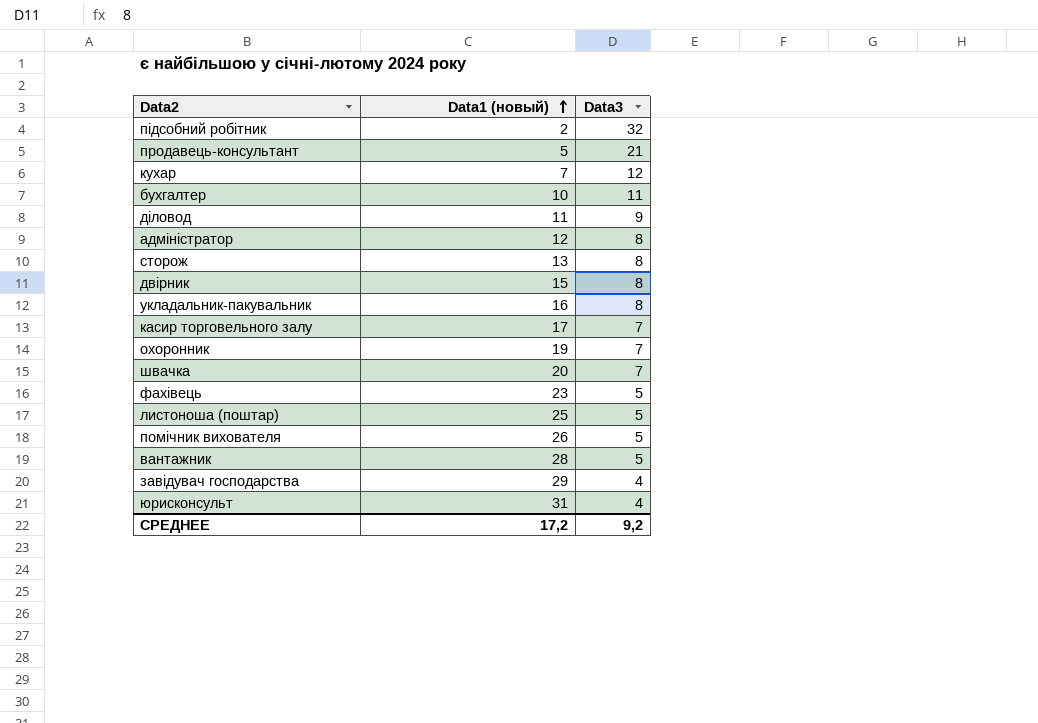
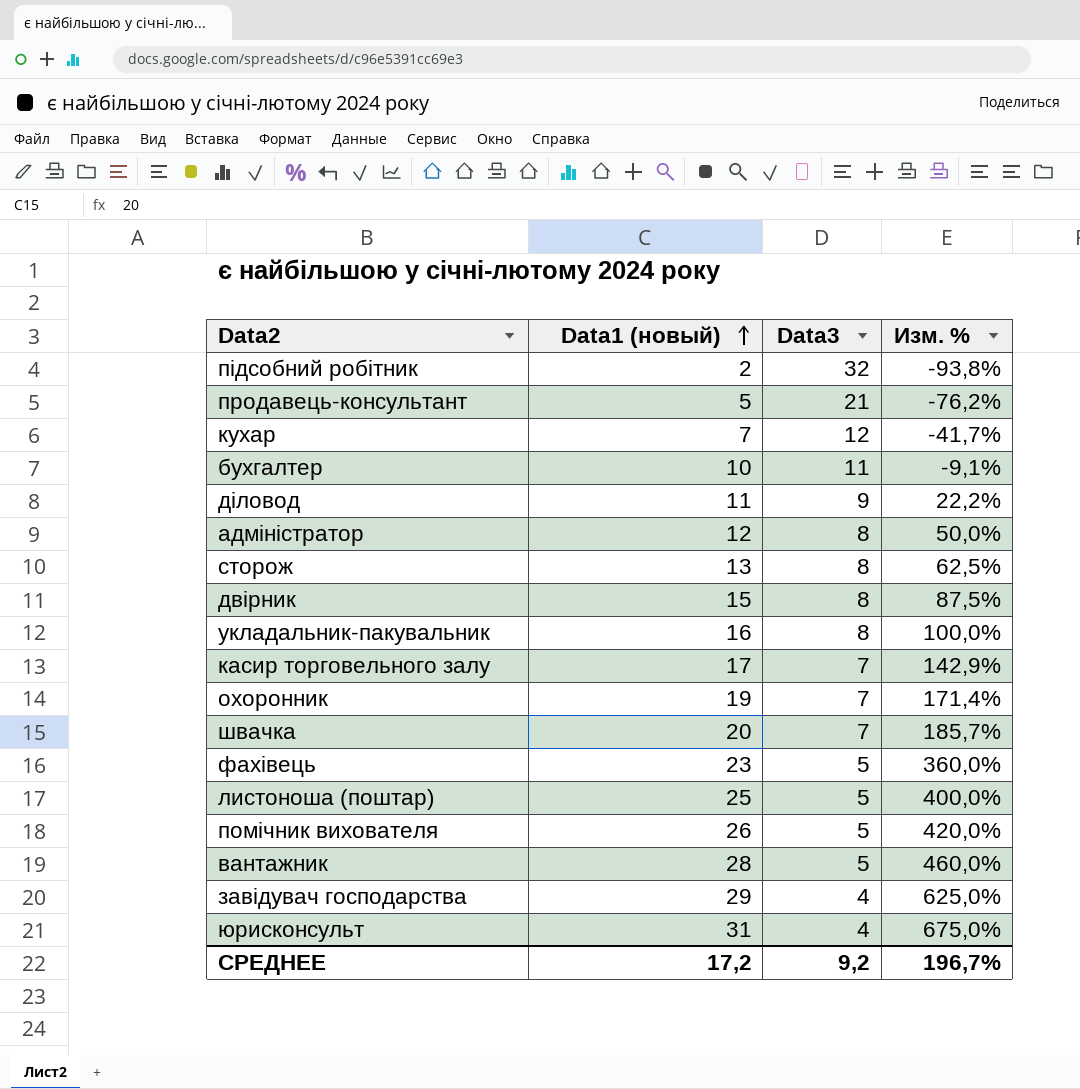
column Изм. % | formula: none -> ([Data1 (новый)] - [Data3]) / [Data3]

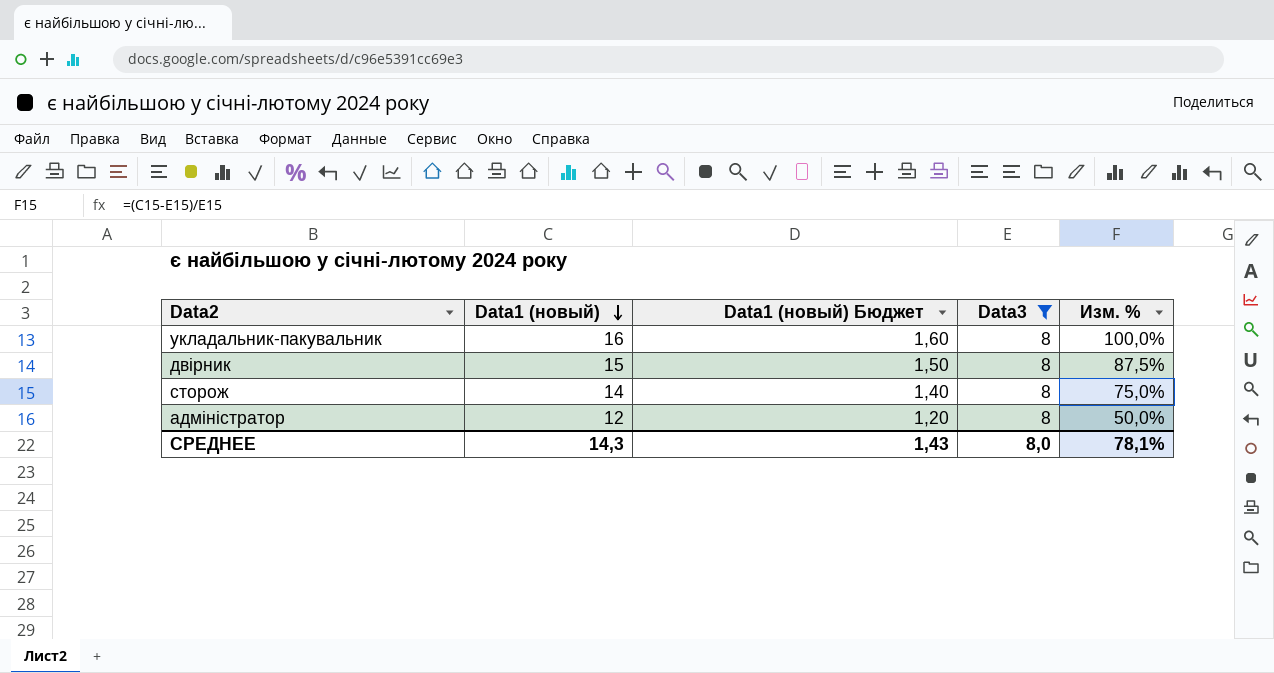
filter: none -> Data3 = 8
row order: Data1 (новый) ascending -> Data1 (новый) descending
column Data1 (новый) Бюджет | formula: none -> [Data1 (новый)] * 0,1
сторож | Data1 (новый): 13 -> 14
сторож | Изм. %: 62,5% -> 75,0%
СРЕДНЕЕ | Data1 (новый): 17,2 -> 14,3
СРЕДНЕЕ | Data3: 9,2 -> 8,0
СРЕДНЕЕ | Изм. %: 196,7% -> 78,1%

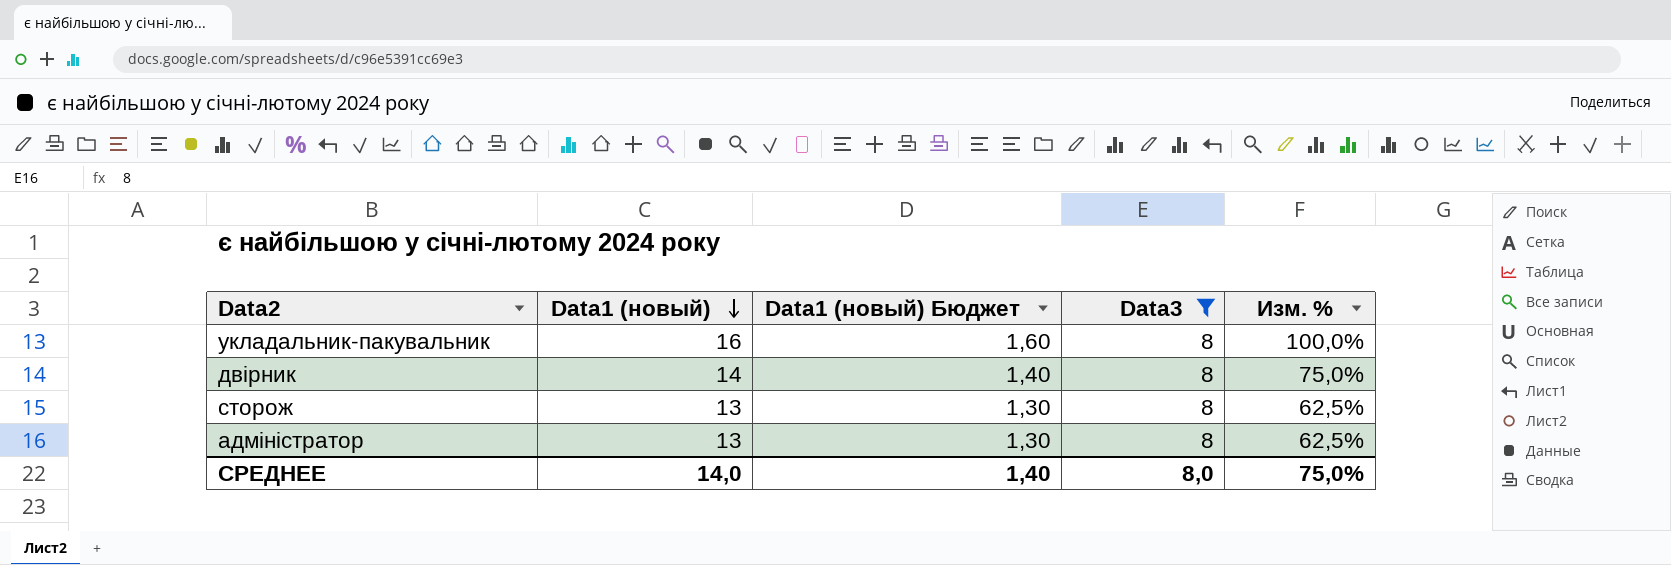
двірник | Data1 (новый): 15 -> 14
двірник | Data1 (новый) Бюджет: 1,50 -> 1,40
двірник | Изм. %: 87,5% -> 75,0%
сторож | Data1 (новый): 14 -> 13
сторож | Data1 (новый) Бюджет: 1,40 -> 1,30
сторож | Изм. %: 75,0% -> 62,5%
адміністратор | Data1 (новый): 12 -> 13
адміністратор | Data1 (новый) Бюджет: 1,20 -> 1,30
адміністратор | Изм. %: 50,0% -> 62,5%
СРЕДНЕЕ | Data1 (новый): 14,3 -> 14,0
СРЕДНЕЕ | Data1 (новый) Бюджет: 1,43 -> 1,40
СРЕДНЕЕ | Изм. %: 78,1% -> 75,0%

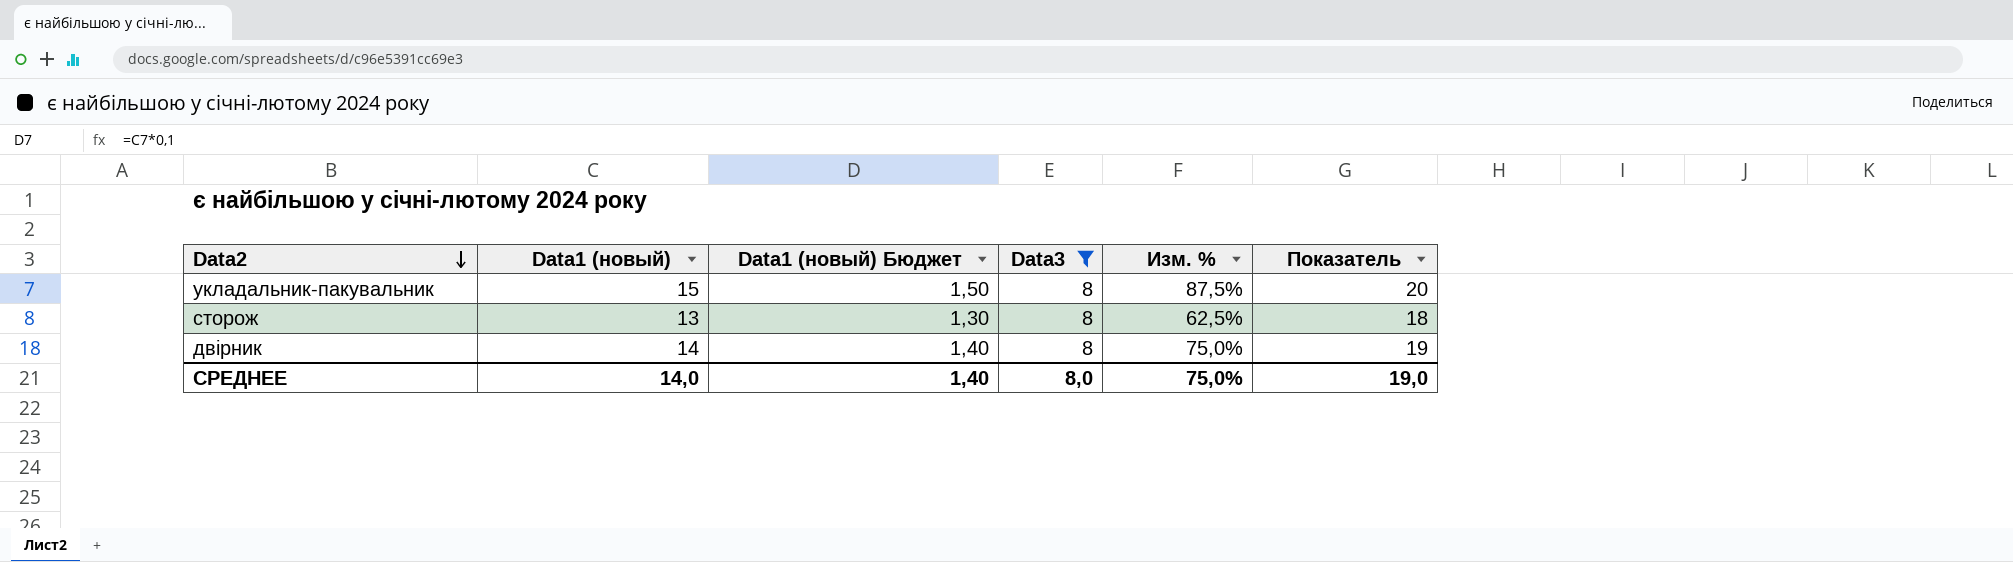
row order: Data1 (новый) descending -> Data2 descending
column Показатель | formula: none -> [Data1 (новый)] + 5
row адміністратор: 13 | 1,30 | 8 | 62,5% -> none
укладальник-пакувальник | Data1 (новый): 16 -> 15
укладальник-пакувальник | Data1 (новый) Бюджет: 1,60 -> 1,50
укладальник-пакувальник | Изм. %: 100,0% -> 87,5%

